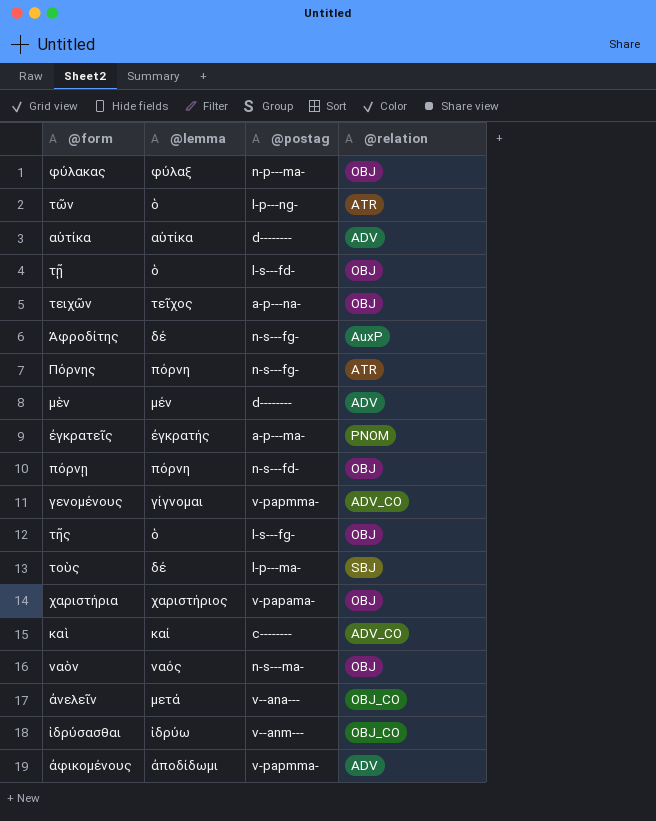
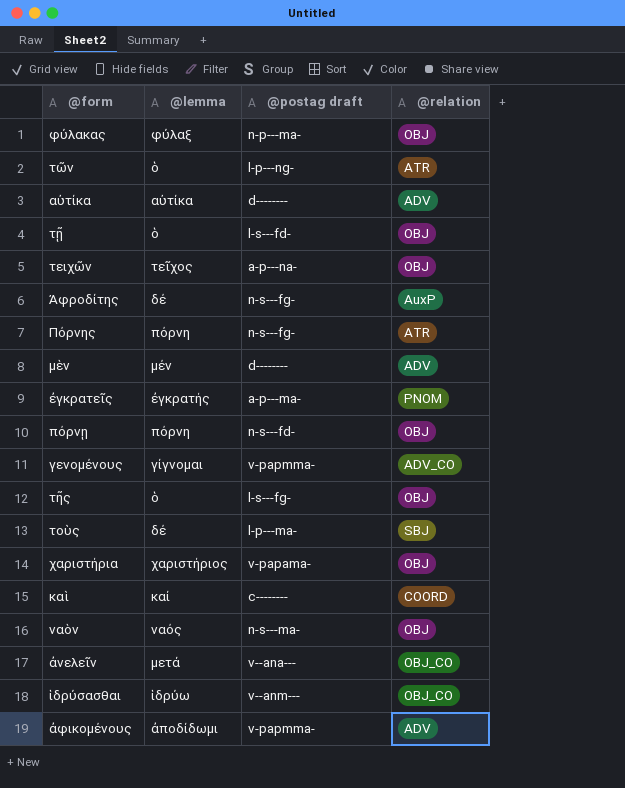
column name: @postag -> @postag draft
καὶ | @relation: ADV_CO -> COORD

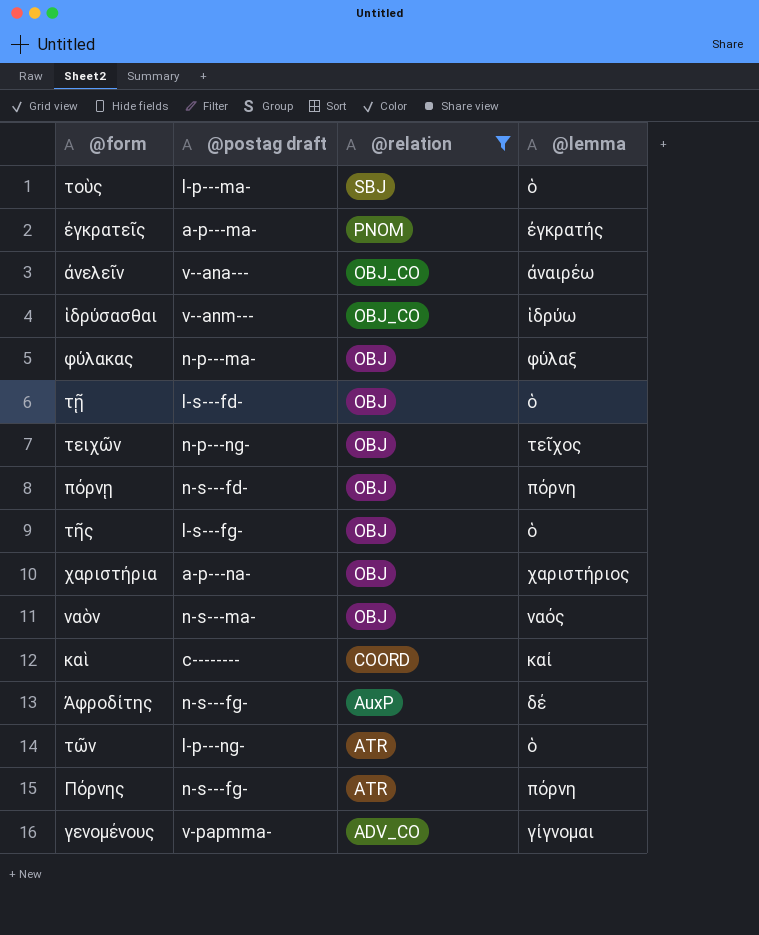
filter: none -> @relation != ADV
row order: none -> @relation descending
column @lemma | position: 2 -> 4
τοὺς | @lemma: δέ -> ὁ
ἀνελεῖν | @lemma: μετά -> ἀναιρέω
τειχῶν | @postag draft: a-p---na- -> n-p---ng-
χαριστήρια | @postag draft: v-papama- -> a-p---na-

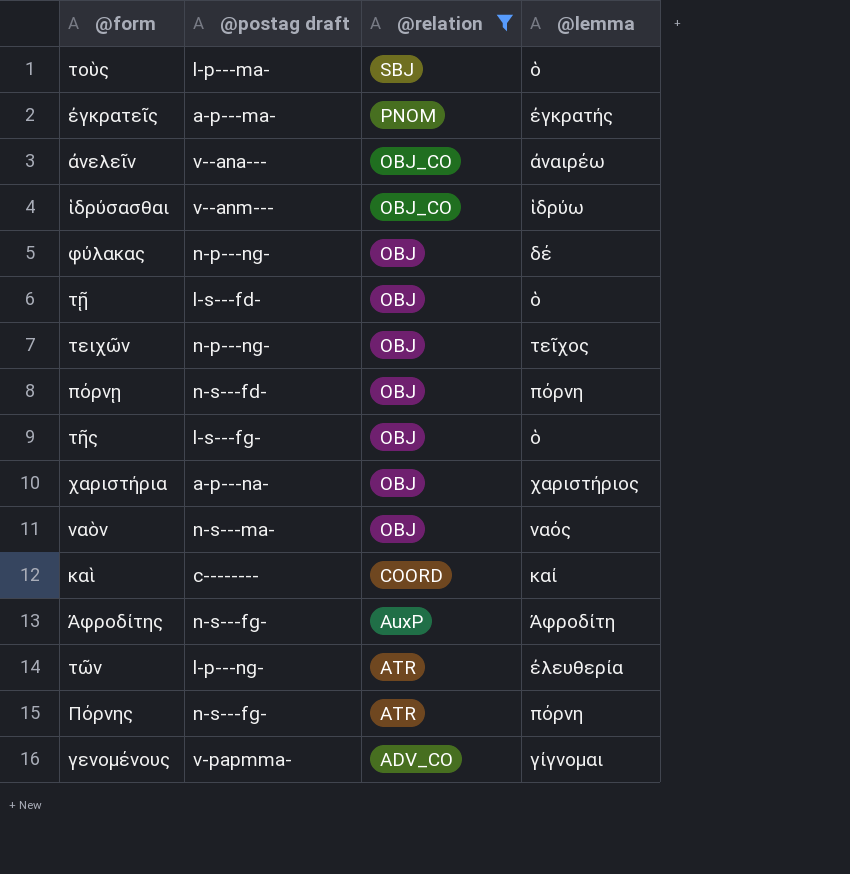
φύλακας | @postag draft: n-p---ma- -> n-p---ng-
φύλακας | @lemma: φύλαξ -> δέ
Ἀφροδίτης | @lemma: δέ -> Ἀφροδίτη
τῶν | @lemma: ὁ -> ἐλευθερία

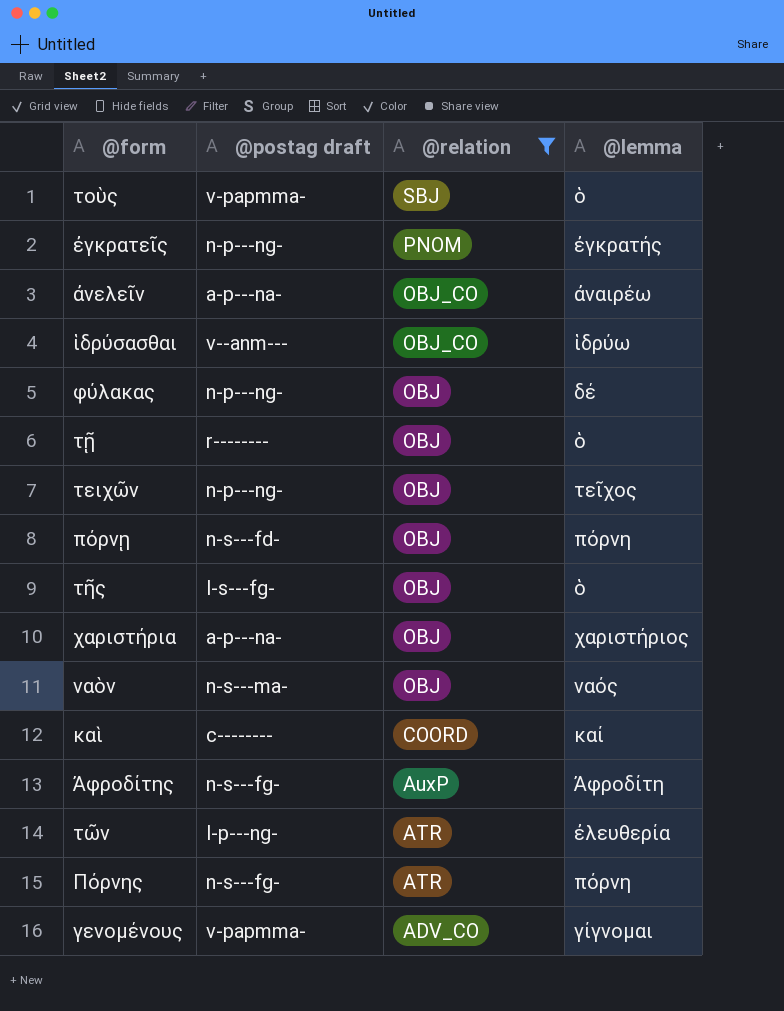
τοὺς | @postag draft: l-p---ma- -> v-papmma-
ἐγκρατεῖς | @postag draft: a-p---ma- -> n-p---ng-
ἀνελεῖν | @postag draft: v--ana--- -> a-p---na-
τῇ | @postag draft: l-s---fd- -> r--------

